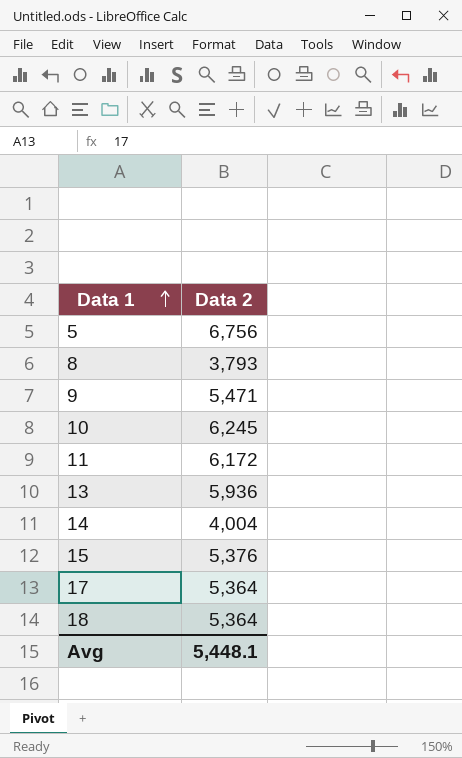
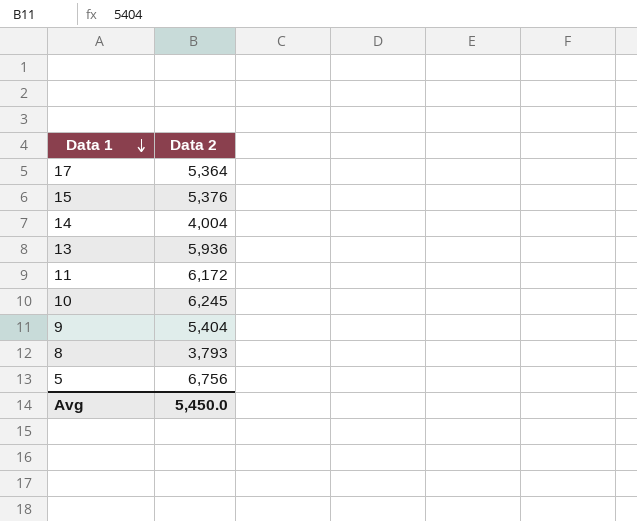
row order: Data 1 ascending -> Data 1 descending
row 18: 5,364 -> none
9 | Data 2: 5,471 -> 5,404
Avg | Data 2: 5,448.1 -> 5,450.0

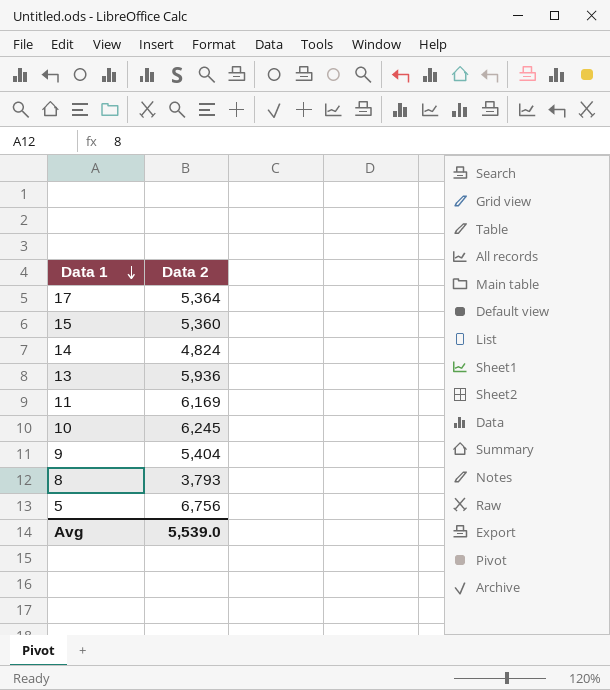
15 | Data 2: 5,376 -> 5,360
14 | Data 2: 4,004 -> 4,824
11 | Data 2: 6,172 -> 6,169
Avg | Data 2: 5,450.0 -> 5,539.0

